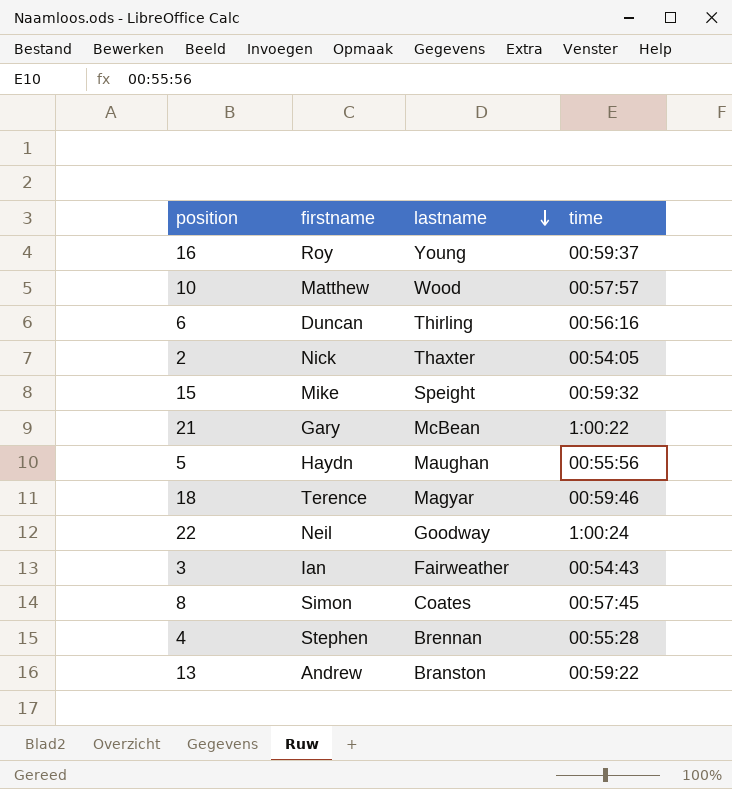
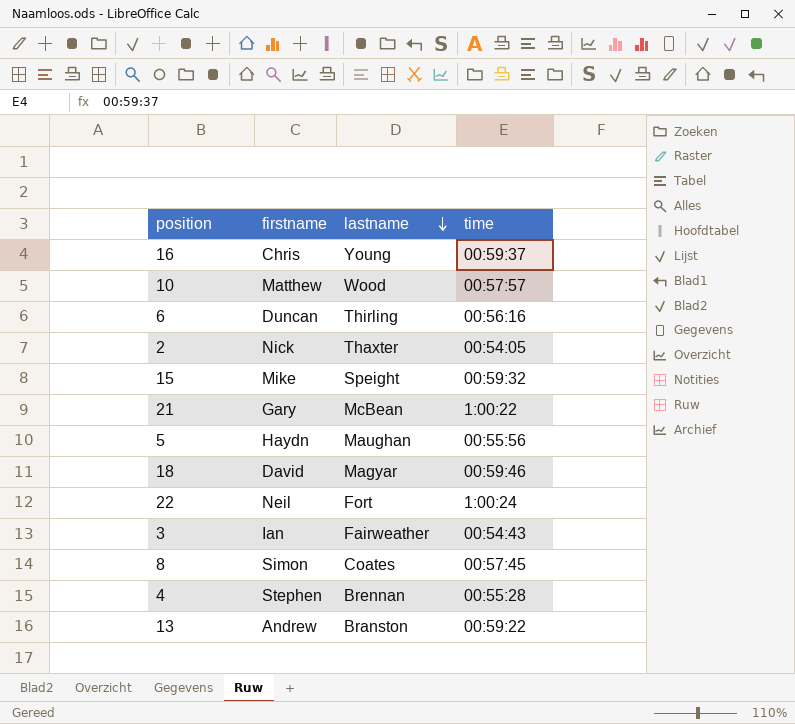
16 | firstname: Roy -> Chris
18 | firstname: Terence -> David
22 | lastname: Goodway -> Fort

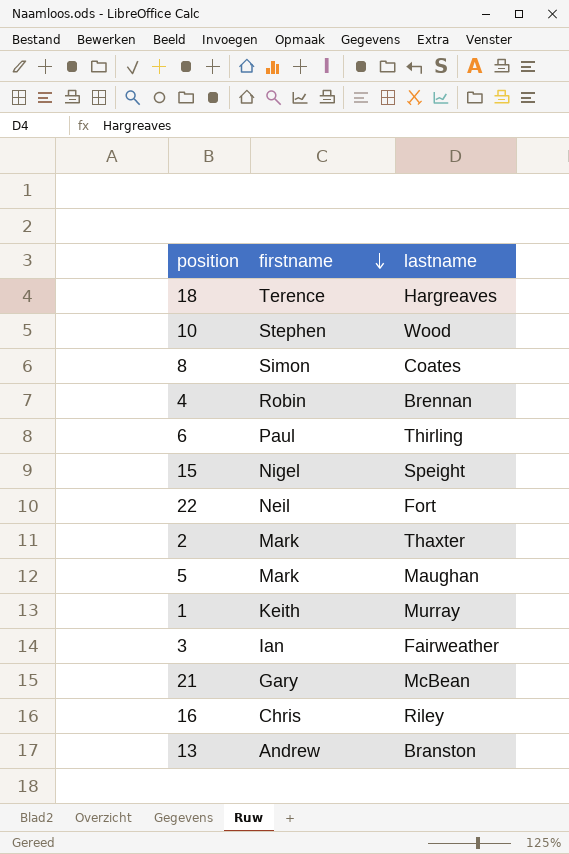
row order: lastname descending -> firstname descending
column time | position: 4 -> none
18 | firstname: David -> Terence
18 | lastname: Magyar -> Hargreaves
10 | firstname: Matthew -> Stephen
4 | firstname: Stephen -> Robin
6 | firstname: Duncan -> Paul
15 | firstname: Mike -> Nigel
2 | firstname: Nick -> Mark
5 | firstname: Haydn -> Mark
row 1: none -> Keith | Murray
16 | lastname: Young -> Riley

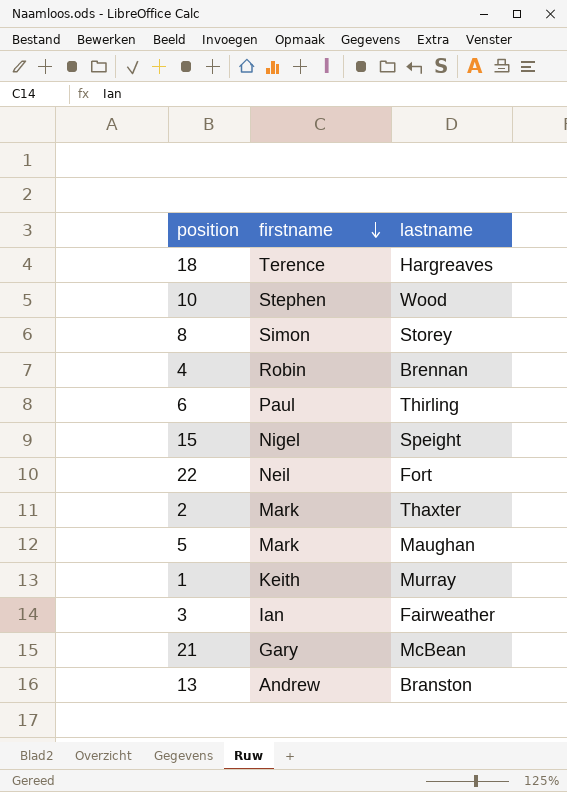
row 16: Chris | Riley -> none
8 | lastname: Coates -> Storey

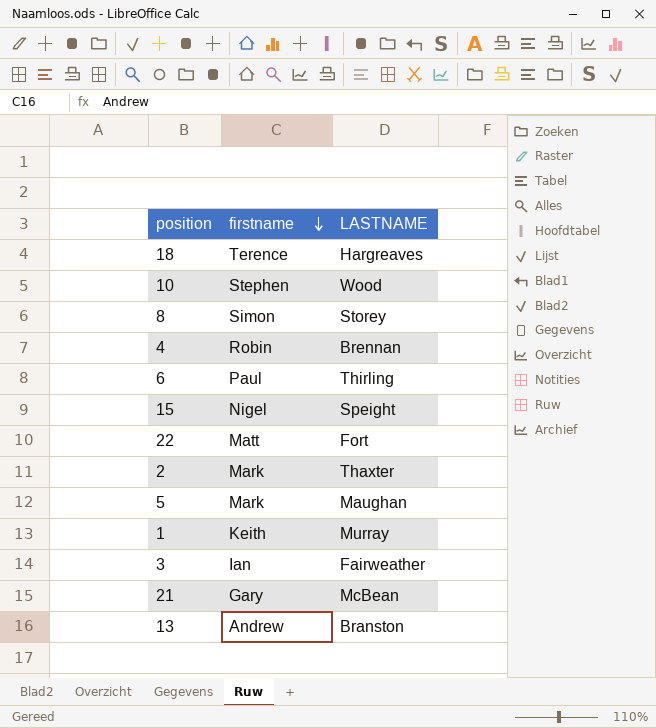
column name: lastname -> LASTNAME
22 | firstname: Neil -> Matt

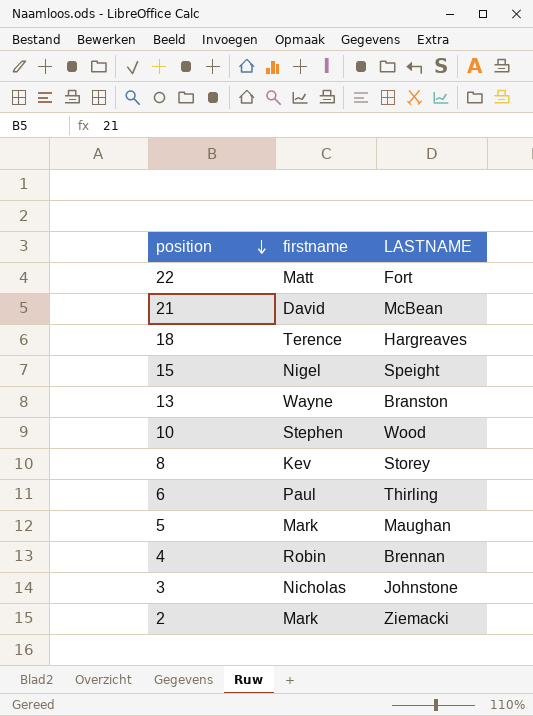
row order: firstname descending -> position descending
row 1: Keith | Murray -> none
21 | firstname: Gary -> David
13 | firstname: Andrew -> Wayne
8 | firstname: Simon -> Kev
3 | firstname: Ian -> Nicholas
3 | LASTNAME: Fairweather -> Johnstone
2 | LASTNAME: Thaxter -> Ziemacki

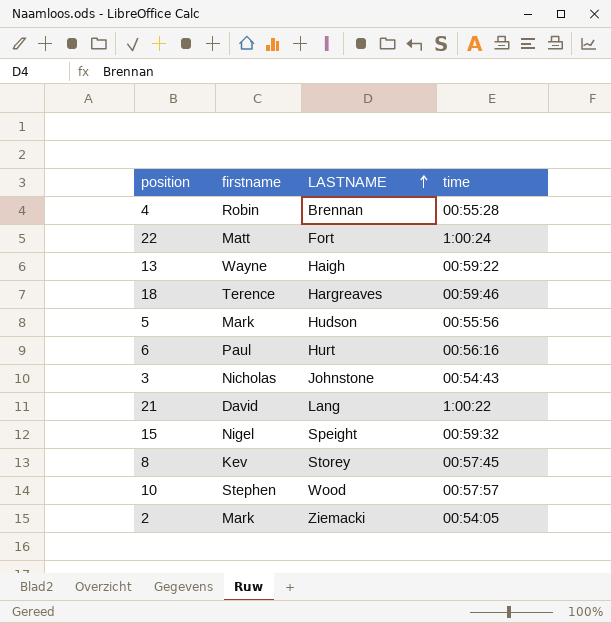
row order: position descending -> LASTNAME ascending
column time | position: none -> 4
13 | LASTNAME: Branston -> Haigh
5 | LASTNAME: Maughan -> Hudson
6 | LASTNAME: Thirling -> Hurt
21 | LASTNAME: McBean -> Lang

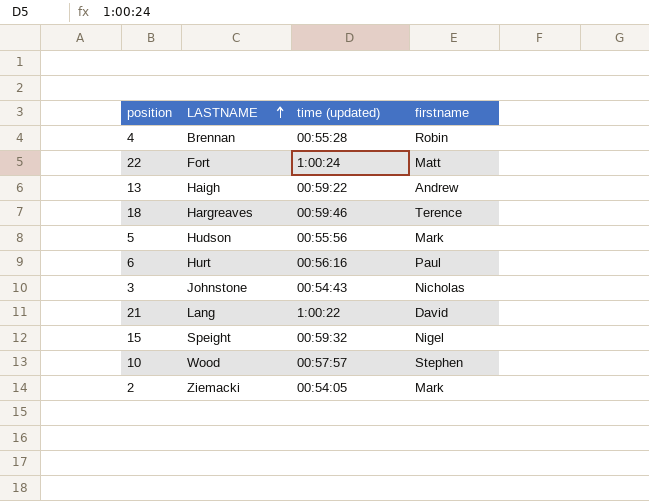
column name: time -> time (updated)
column firstname | position: 2 -> 4
row 8: Kev | Storey | 00:57:45 -> none
13 | firstname: Wayne -> Andrew

